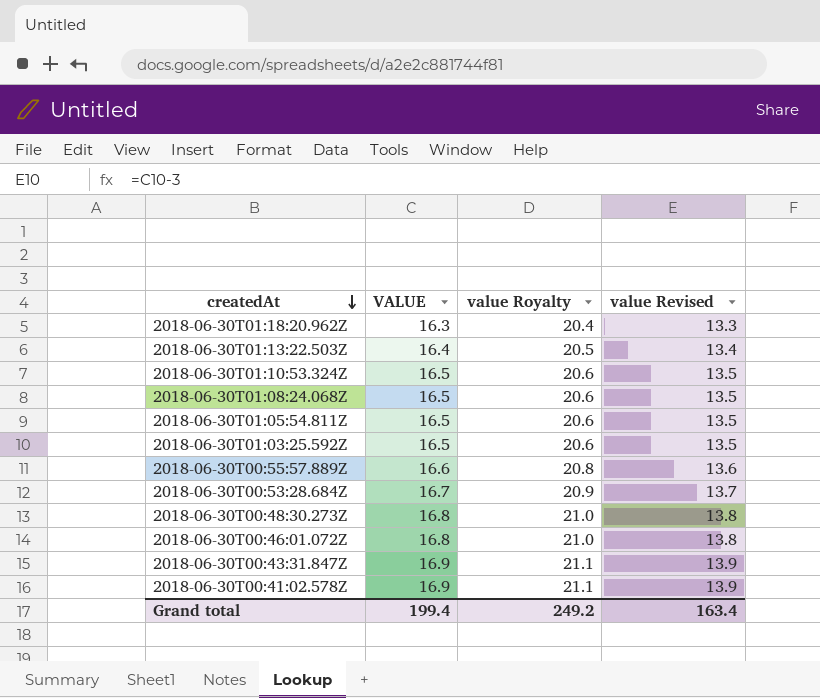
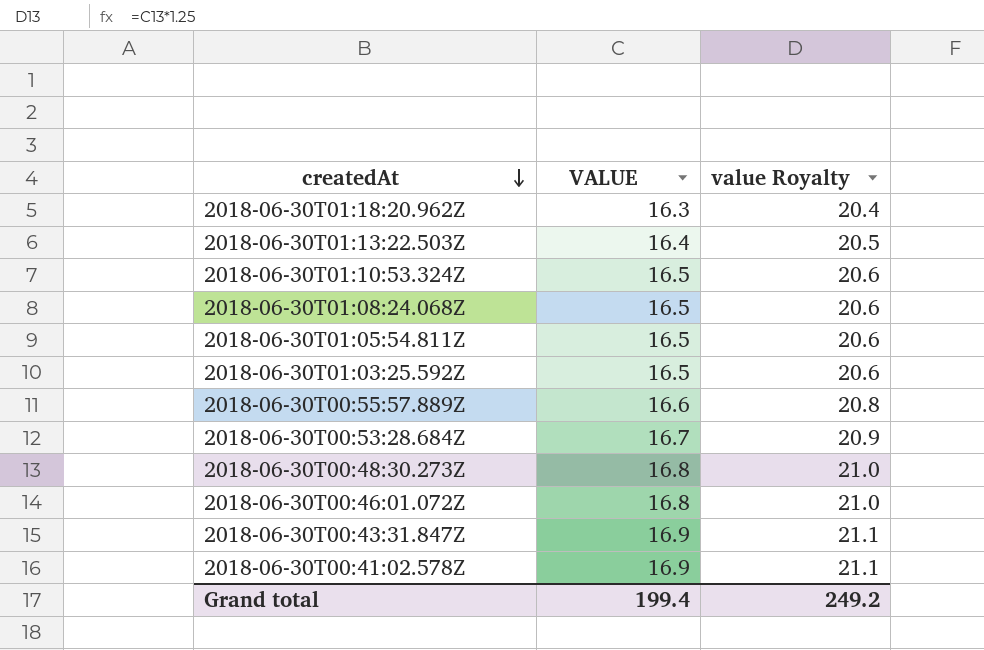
column value Revised | formula: [VALUE] - 3 -> none

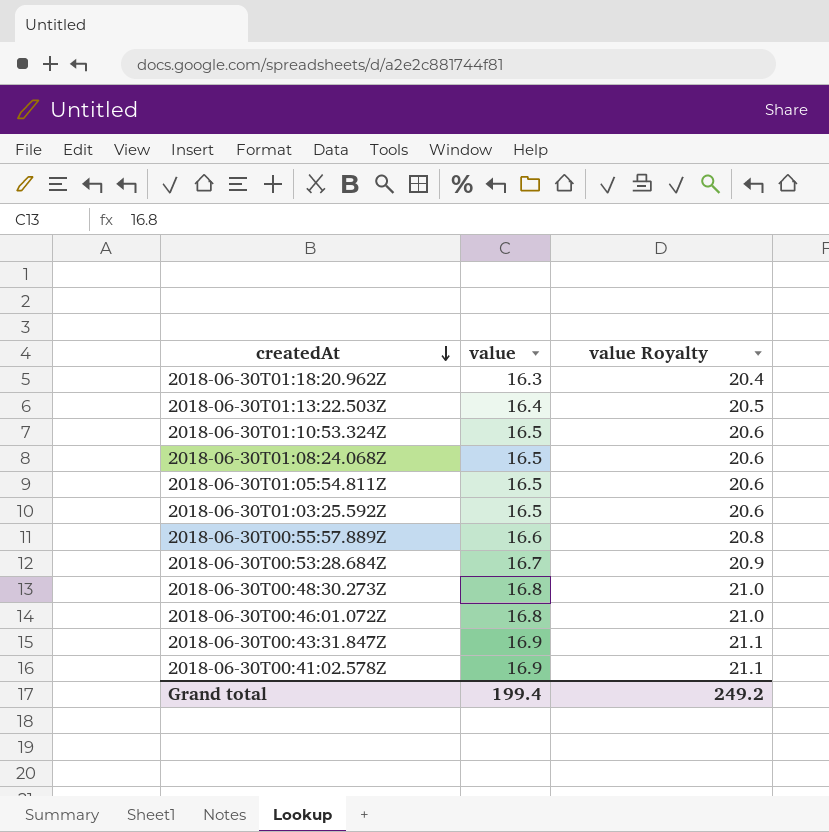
column name: VALUE -> value

